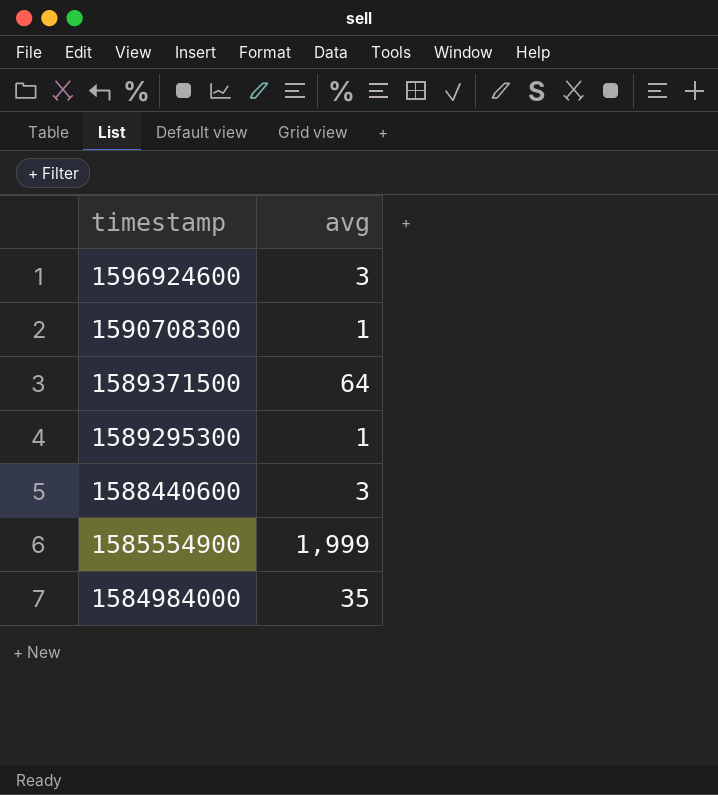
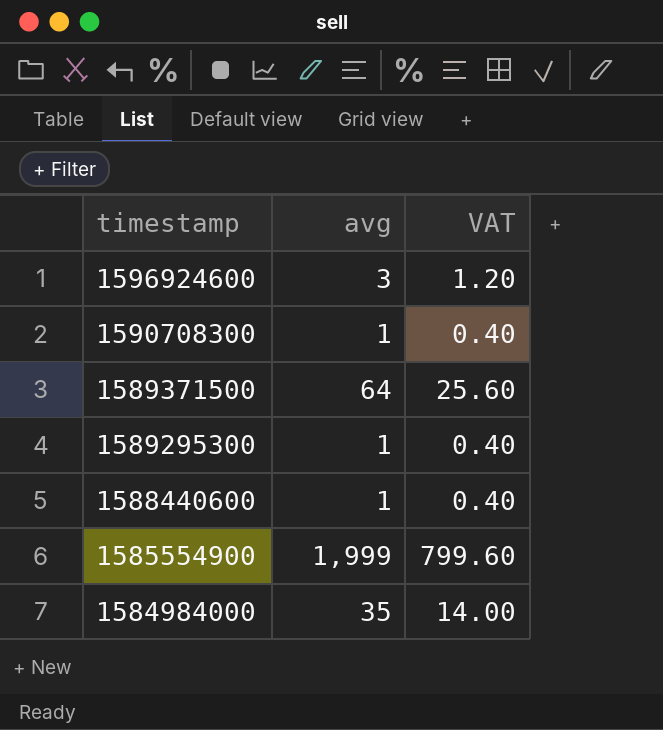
column VAT | formula: none -> [avg] * 0.4
1588440600 | avg: 3 -> 1

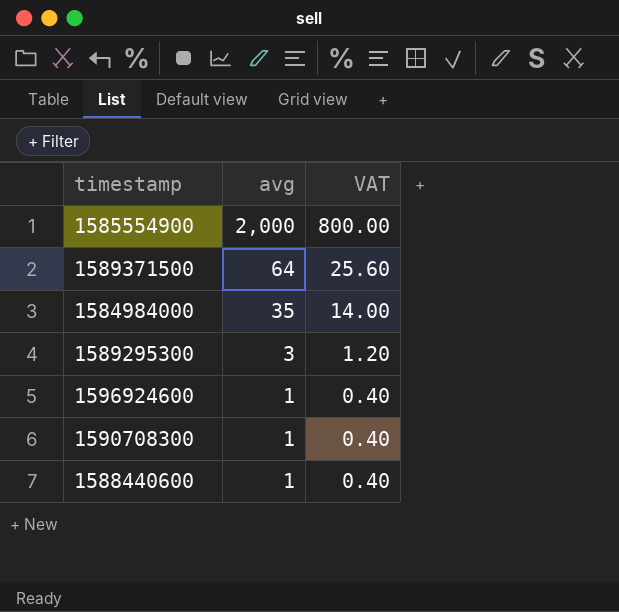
row order: timestamp descending -> avg descending
1585554900 | avg: 1,999 -> 2,000
1585554900 | VAT: 799.60 -> 800.00
1589295300 | avg: 1 -> 3
1589295300 | VAT: 0.40 -> 1.20
1596924600 | avg: 3 -> 1
1596924600 | VAT: 1.20 -> 0.40

